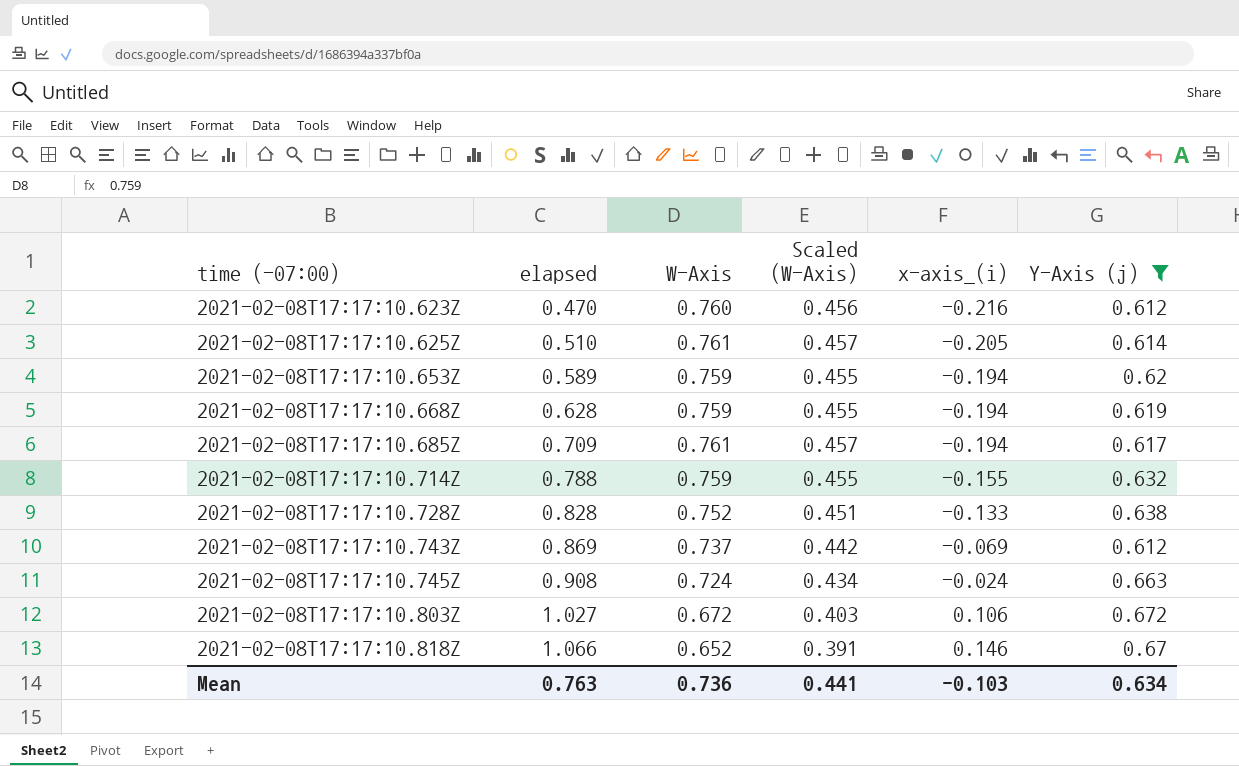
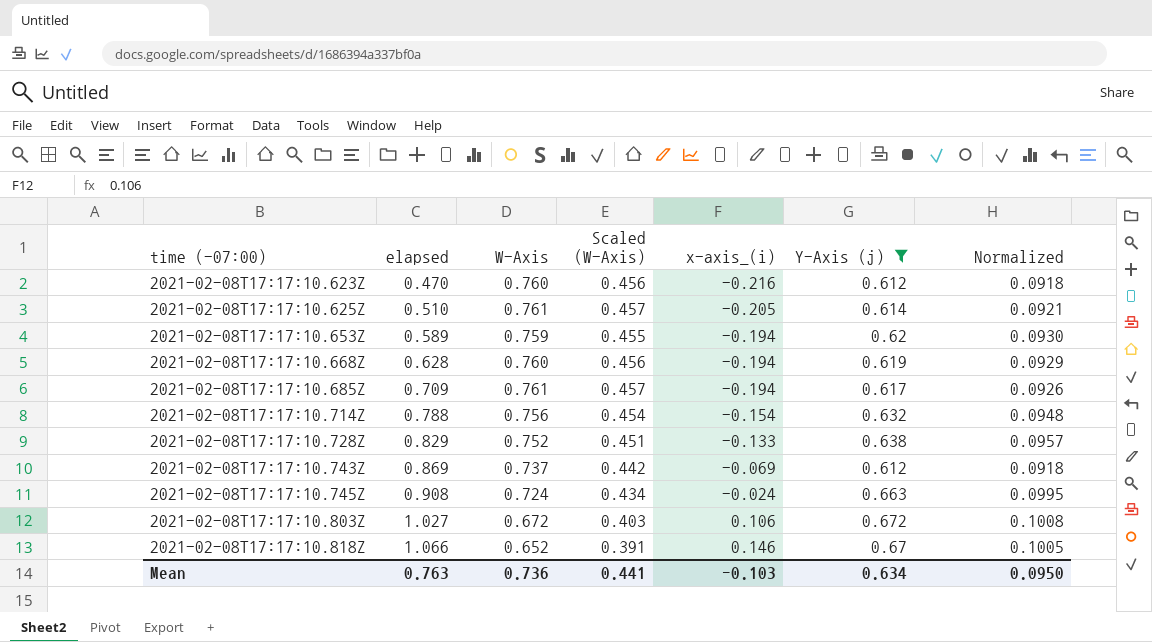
column Normalized | formula: none -> [Y-Axis (j)] * 0.15
2021-02-08T17:17:10.668Z | W-Axis: 0.759 -> 0.760
2021-02-08T17:17:10.668Z | Scaled (W-Axis): 0.455 -> 0.456
2021-02-08T17:17:10.714Z | W-Axis: 0.759 -> 0.756
2021-02-08T17:17:10.714Z | Scaled (W-Axis): 0.455 -> 0.454
2021-02-08T17:17:10.714Z | x-axis_(i): -0.155 -> -0.154
2021-02-08T17:17:10.728Z | elapsed: 0.828 -> 0.829

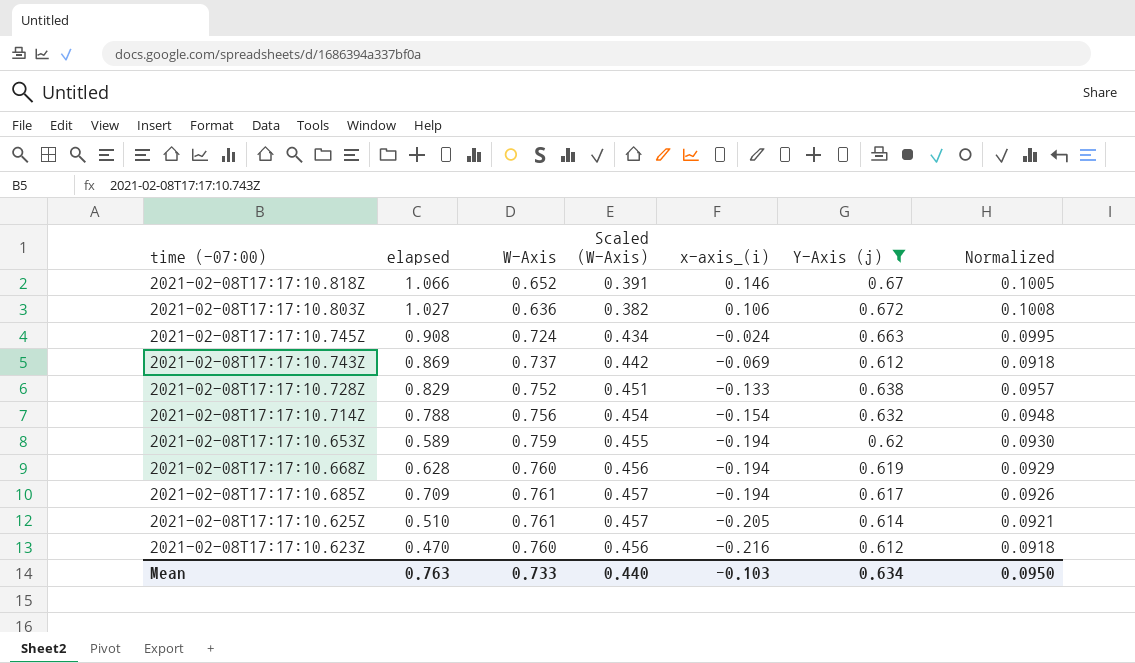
row order: time (-07:00) ascending -> x-axis_(i) descending
2021-02-08T17:17:10.803Z | W-Axis: 0.672 -> 0.636
2021-02-08T17:17:10.803Z | Scaled (W-Axis): 0.403 -> 0.382
Mean | W-Axis: 0.736 -> 0.733
Mean | Scaled (W-Axis): 0.441 -> 0.440

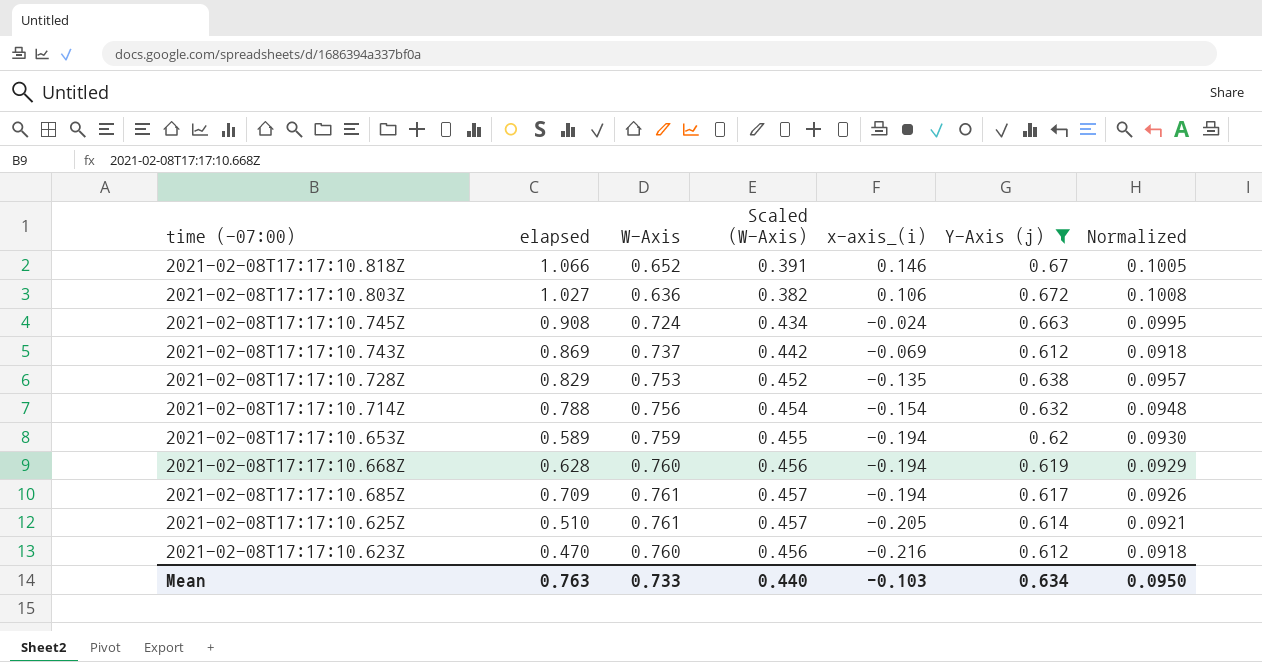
2021-02-08T17:17:10.728Z | W-Axis: 0.752 -> 0.753
2021-02-08T17:17:10.728Z | Scaled (W-Axis): 0.451 -> 0.452
2021-02-08T17:17:10.728Z | x-axis_(i): -0.133 -> -0.135

